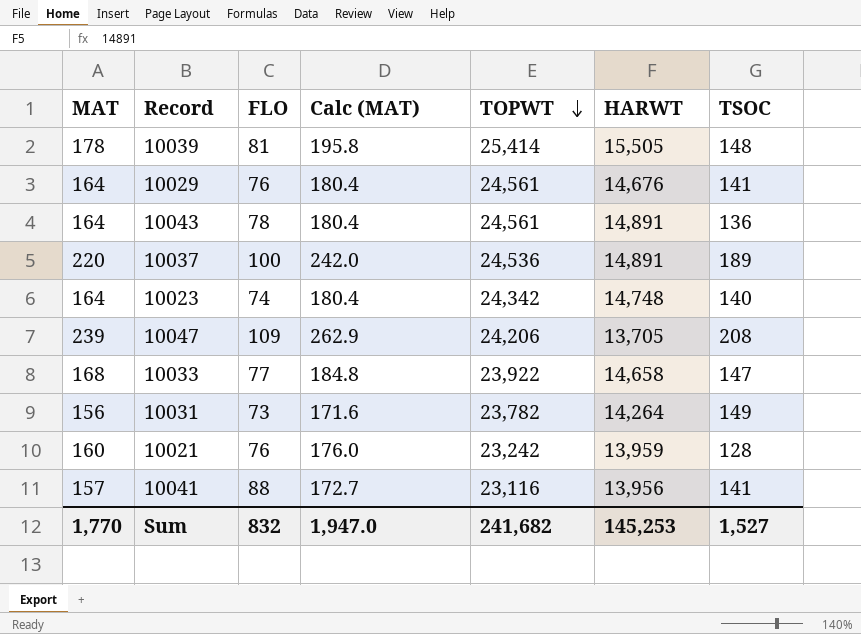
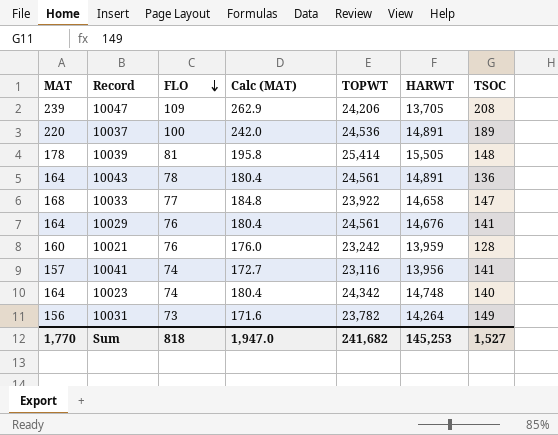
row order: TOPWT descending -> FLO descending
10041 | FLO: 88 -> 74
Sum | FLO: 832 -> 818

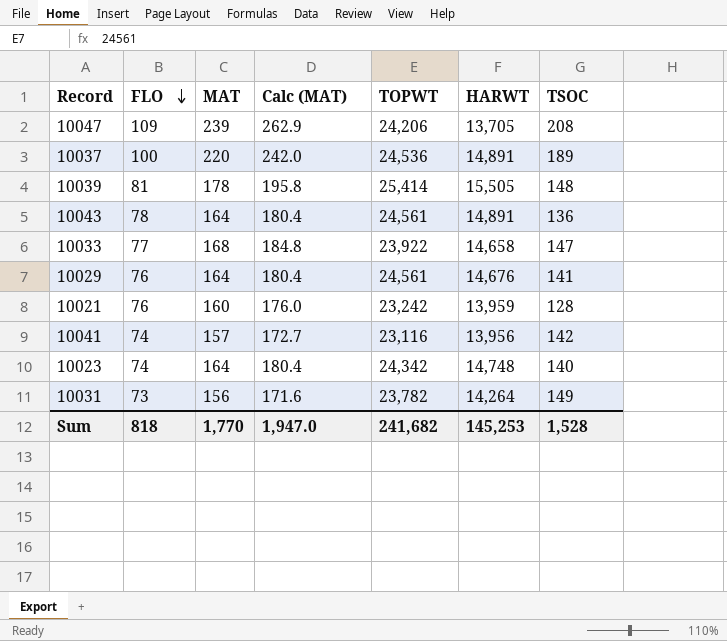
column MAT | position: 1 -> 3
10041 | TSOC: 141 -> 142
Sum | TSOC: 1,527 -> 1,528

